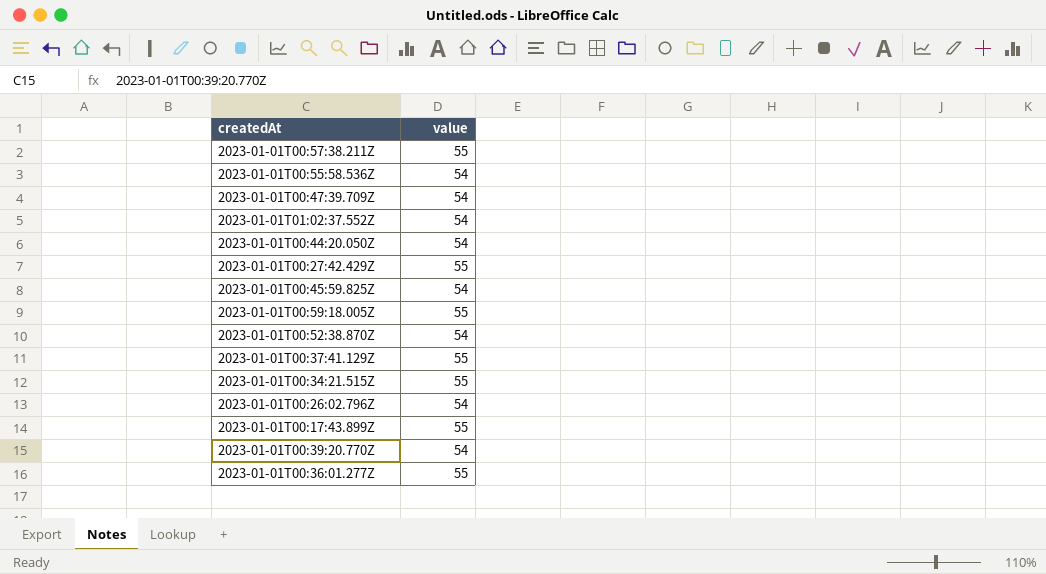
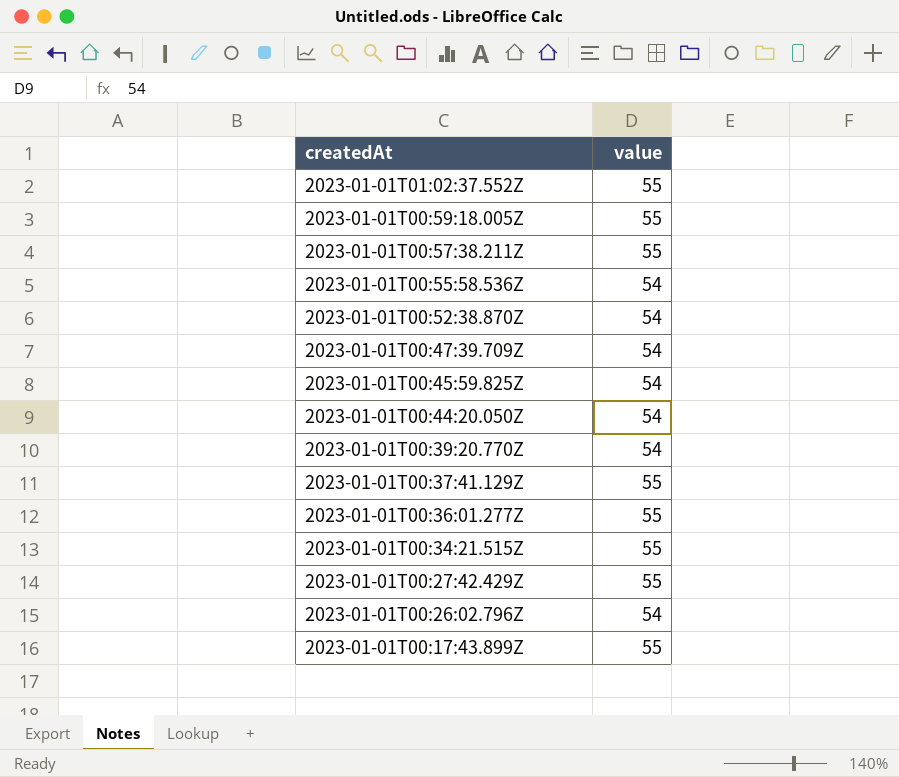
row order: none -> createdAt descending
2023-01-01T01:02:37.552Z | value: 54 -> 55

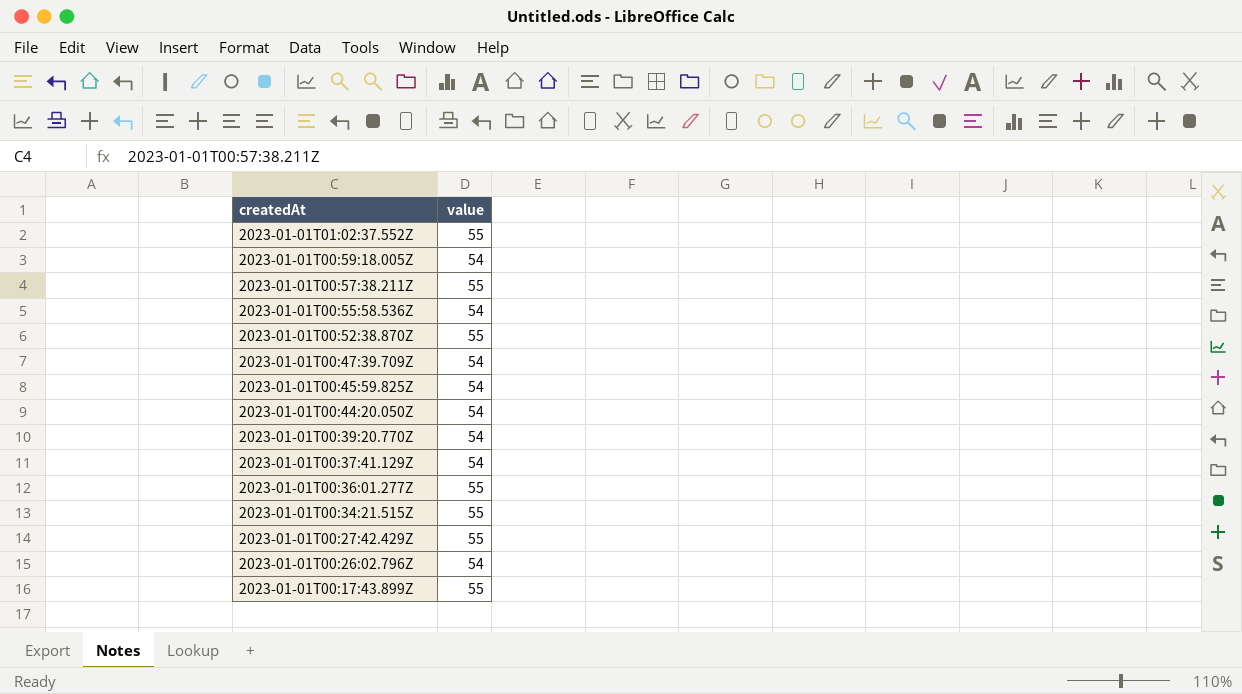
2023-01-01T00:59:18.005Z | value: 55 -> 54
2023-01-01T00:52:38.870Z | value: 54 -> 55
2023-01-01T00:37:41.129Z | value: 55 -> 54

